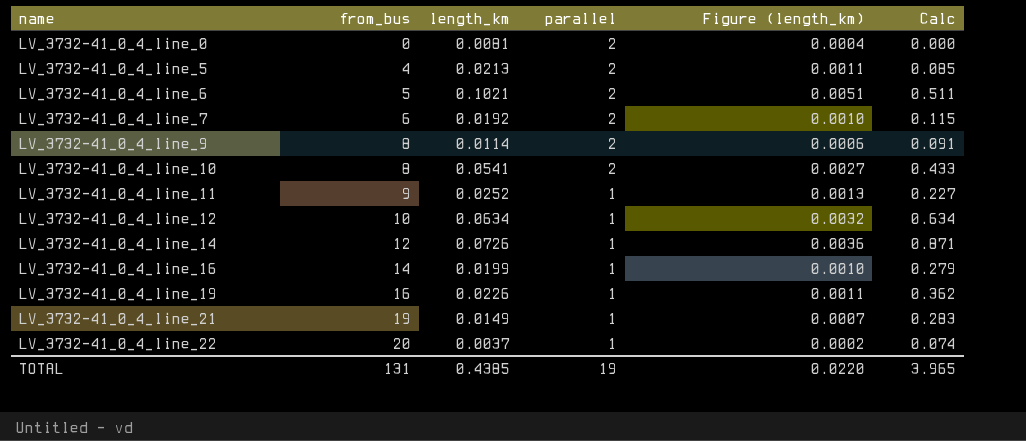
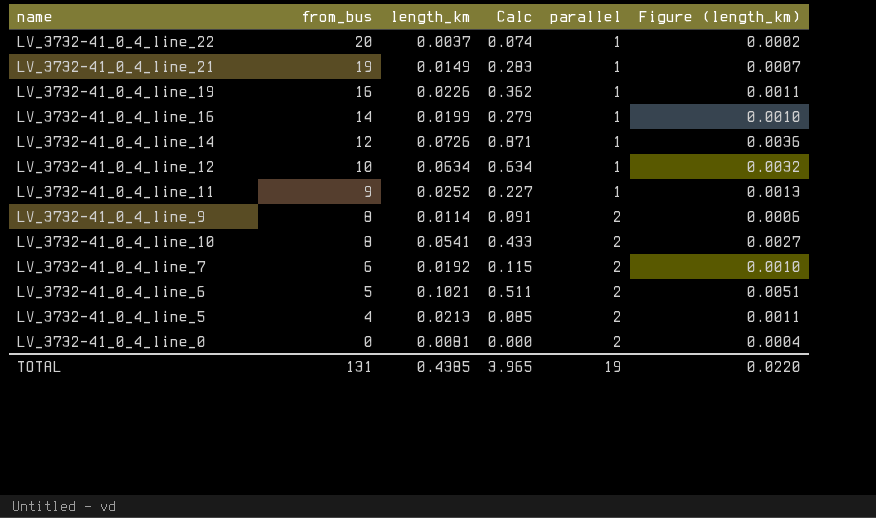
row order: name ascending -> from_bus descending
column Calc | position: 6 -> 4

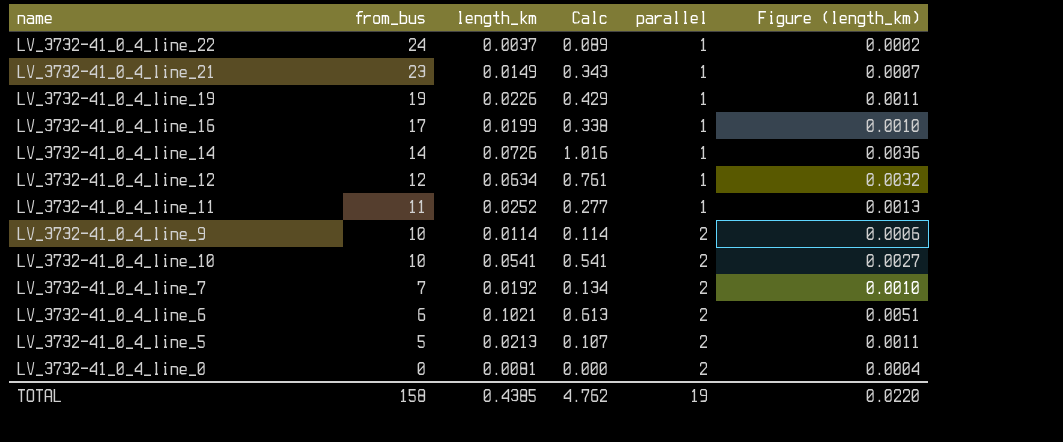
LV_3732-41_0_4_line_22 | from_bus: 20 -> 24
LV_3732-41_0_4_line_22 | Calc: 0.074 -> 0.089
LV_3732-41_0_4_line_21 | from_bus: 19 -> 23
LV_3732-41_0_4_line_21 | Calc: 0.283 -> 0.343
LV_3732-41_0_4_line_19 | from_bus: 16 -> 19
LV_3732-41_0_4_line_19 | Calc: 0.362 -> 0.429
LV_3732-41_0_4_line_16 | from_bus: 14 -> 17
LV_3732-41_0_4_line_16 | Calc: 0.279 -> 0.338
LV_3732-41_0_4_line_14 | from_bus: 12 -> 14
LV_3732-41_0_4_line_14 | Calc: 0.871 -> 1.016
LV_3732-41_0_4_line_12 | from_bus: 10 -> 12
LV_3732-41_0_4_line_12 | Calc: 0.634 -> 0.761
LV_3732-41_0_4_line_11 | from_bus: 9 -> 11
LV_3732-41_0_4_line_11 | Calc: 0.227 -> 0.277
LV_3732-41_0_4_line_9 | from_bus: 8 -> 10
LV_3732-41_0_4_line_9 | Calc: 0.091 -> 0.114
LV_3732-41_0_4_line_10 | from_bus: 8 -> 10
LV_3732-41_0_4_line_10 | Calc: 0.433 -> 0.541
LV_3732-41_0_4_line_7 | from_bus: 6 -> 7
LV_3732-41_0_4_line_7 | Calc: 0.115 -> 0.134
LV_3732-41_0_4_line_6 | from_bus: 5 -> 6
LV_3732-41_0_4_line_6 | Calc: 0.511 -> 0.613
LV_3732-41_0_4_line_5 | from_bus: 4 -> 5
LV_3732-41_0_4_line_5 | Calc: 0.085 -> 0.107
TOTAL | from_bus: 131 -> 158
TOTAL | Calc: 3.965 -> 4.762

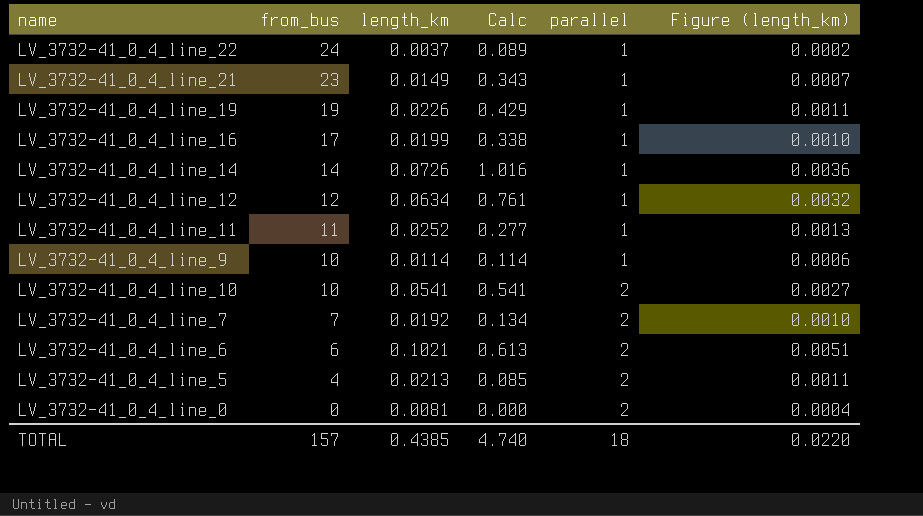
LV_3732-41_0_4_line_9 | parallel: 2 -> 1
LV_3732-41_0_4_line_5 | from_bus: 5 -> 4
LV_3732-41_0_4_line_5 | Calc: 0.107 -> 0.085
TOTAL | from_bus: 158 -> 157
TOTAL | Calc: 4.762 -> 4.740
TOTAL | parallel: 19 -> 18

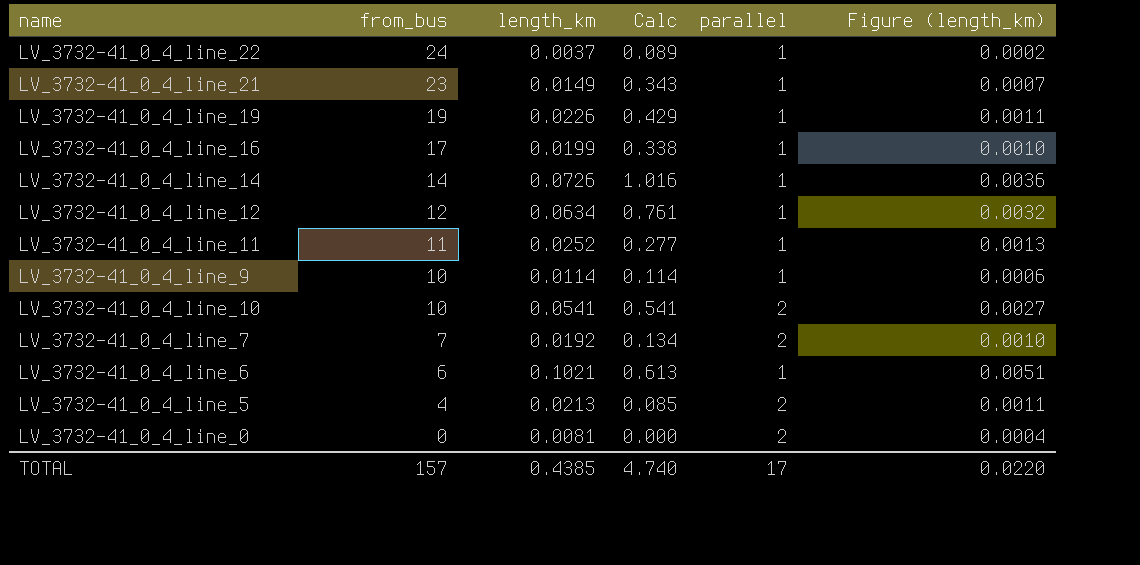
LV_3732-41_0_4_line_6 | parallel: 2 -> 1
TOTAL | parallel: 18 -> 17

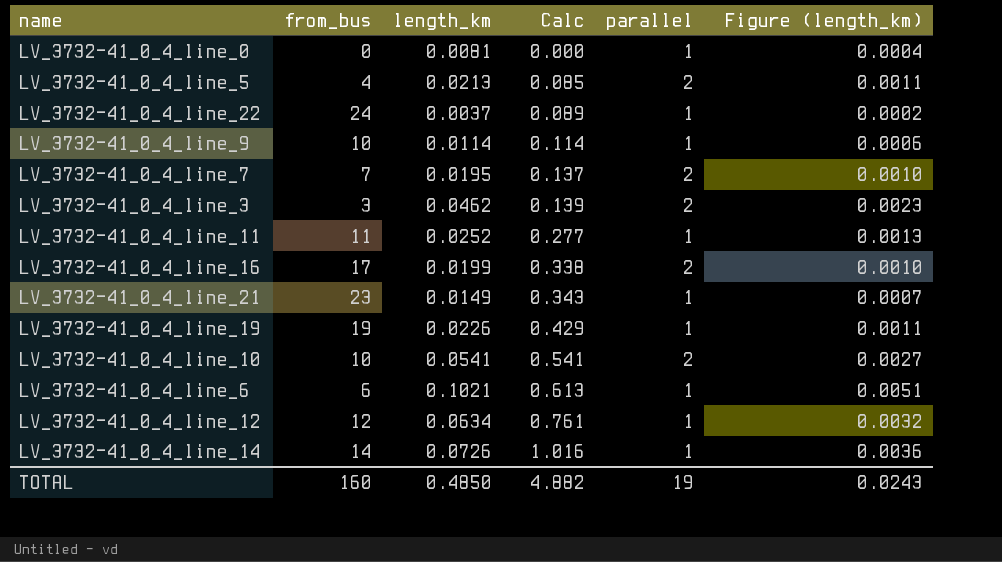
row order: from_bus descending -> Calc ascending
LV_3732-41_0_4_line_0 | parallel: 2 -> 1
LV_3732-41_0_4_line_7 | length_km: 0.0192 -> 0.0195
LV_3732-41_0_4_line_7 | Calc: 0.134 -> 0.137
row LV_3732-41_0_4_line_3: none -> 3 | 0.0462 | 0.139 | 2 | 0.0023
LV_3732-41_0_4_line_16 | parallel: 1 -> 2
TOTAL | from_bus: 157 -> 160
TOTAL | length_km: 0.4385 -> 0.4850
TOTAL | Calc: 4.740 -> 4.882
TOTAL | parallel: 17 -> 19
TOTAL | Figure (length_km): 0.0220 -> 0.0243

